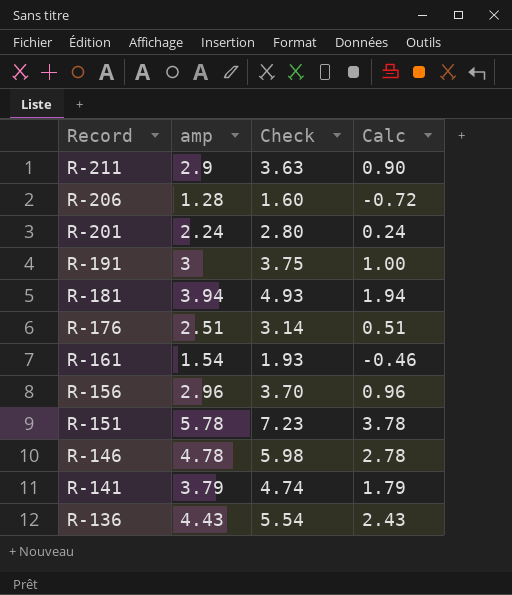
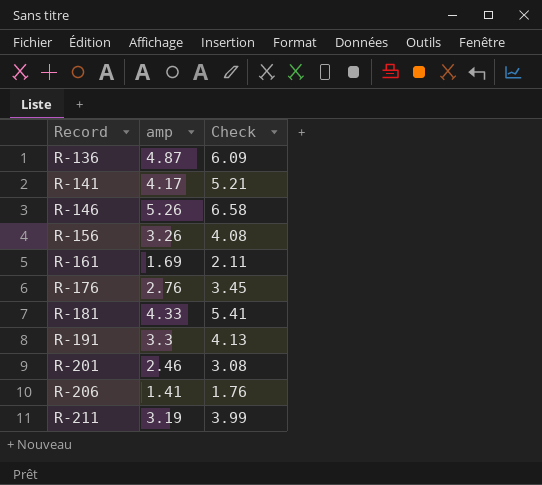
row order: Record descending -> Record ascending
column Calc | formula: [amp] - 2 -> none
row R-151: 5.78 | 7.23 | 3.78 -> none
R-136 | amp: 4.43 -> 4.87
R-136 | Check: 5.54 -> 6.09
R-141 | amp: 3.79 -> 4.17
R-141 | Check: 4.74 -> 5.21
R-146 | amp: 4.78 -> 5.26
R-146 | Check: 5.98 -> 6.58
R-156 | amp: 2.96 -> 3.26
R-156 | Check: 3.70 -> 4.08
R-161 | amp: 1.54 -> 1.69
R-161 | Check: 1.93 -> 2.11
R-176 | amp: 2.51 -> 2.76
R-176 | Check: 3.14 -> 3.45
R-181 | amp: 3.94 -> 4.33
R-181 | Check: 4.93 -> 5.41
R-191 | amp: 3 -> 3.3
R-191 | Check: 3.75 -> 4.13
R-201 | amp: 2.24 -> 2.46
R-201 | Check: 2.80 -> 3.08
R-206 | amp: 1.28 -> 1.41
R-206 | Check: 1.60 -> 1.76
R-211 | amp: 2.9 -> 3.19
R-211 | Check: 3.63 -> 3.99

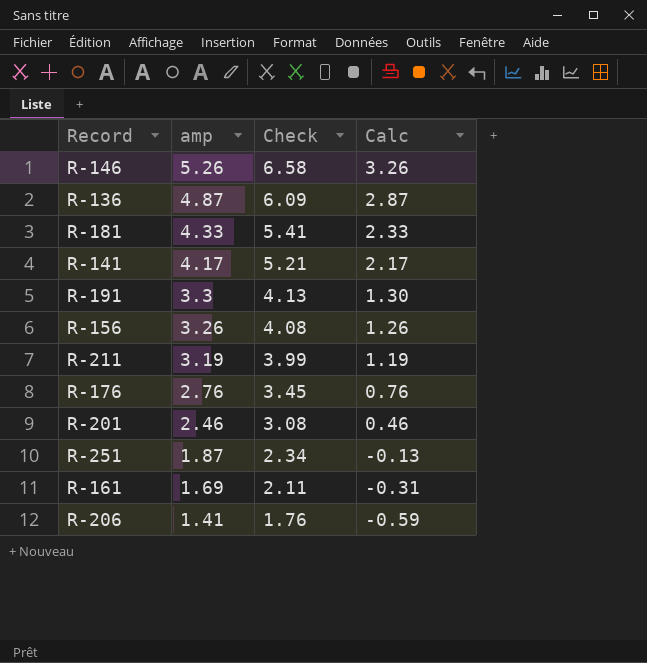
row order: Record ascending -> amp descending
column Calc | formula: none -> [amp] - 2
row R-251: none -> 1.87 | 2.34 | -0.13

